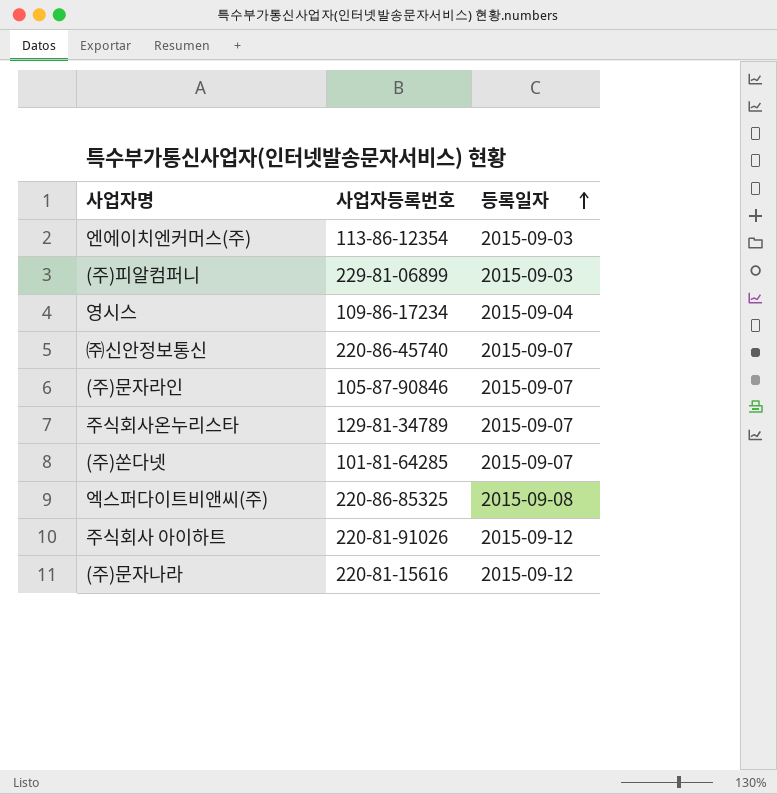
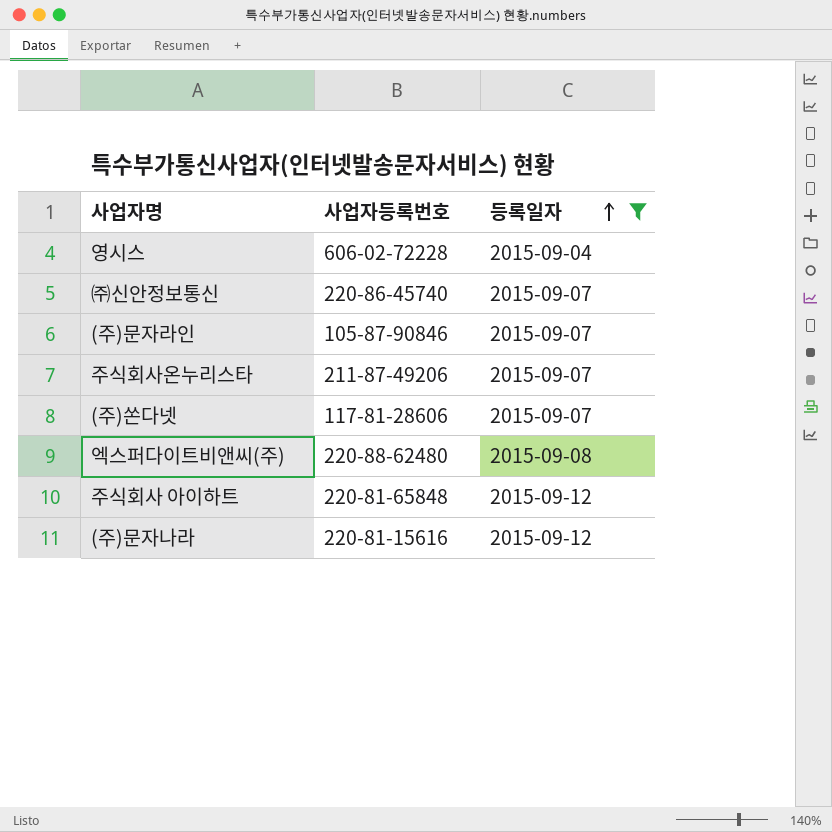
filter: none -> 등록일자 != 2015-09-03
영시스 | 사업자등록번호: 109-86-17234 -> 606-02-72228
주식회사온누리스타 | 사업자등록번호: 129-81-34789 -> 211-87-49206
(주)쏜다넷 | 사업자등록번호: 101-81-64285 -> 117-81-28606
엑스퍼다이트비앤씨(주) | 사업자등록번호: 220-86-85325 -> 220-88-62480
주식회사 아이하트 | 사업자등록번호: 220-81-91026 -> 220-81-65848

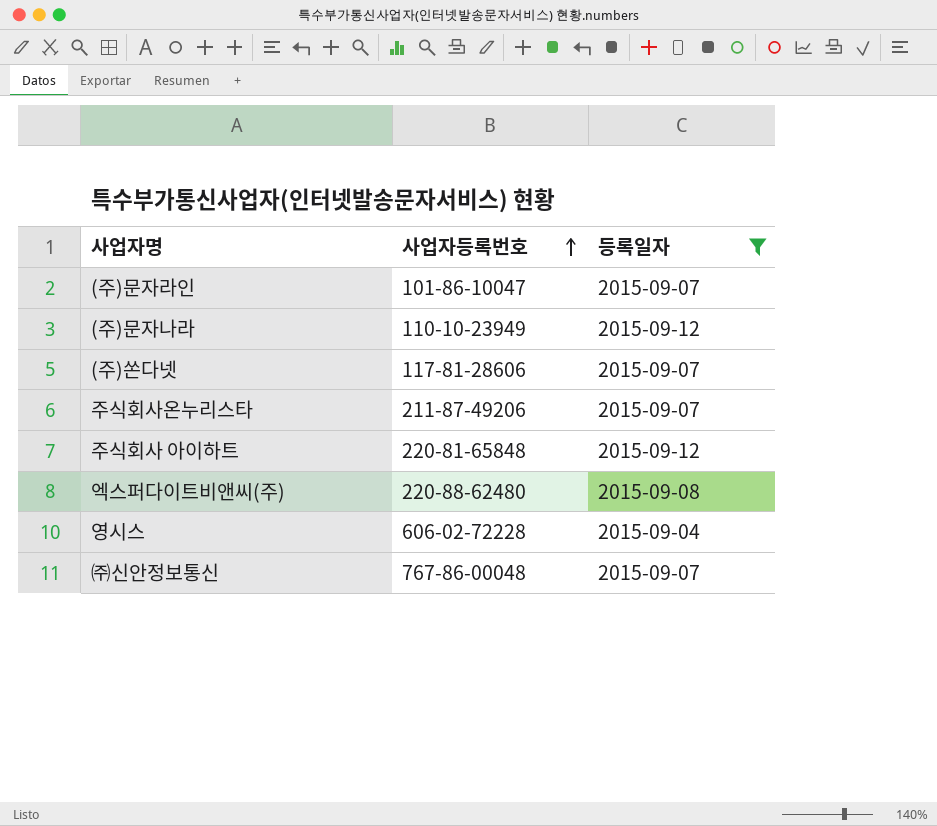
row order: 등록일자 ascending -> 사업자등록번호 ascending
(주)문자라인 | 사업자등록번호: 105-87-90846 -> 101-86-10047
(주)문자나라 | 사업자등록번호: 220-81-15616 -> 110-10-23949
㈜신안정보통신 | 사업자등록번호: 220-86-45740 -> 767-86-00048

